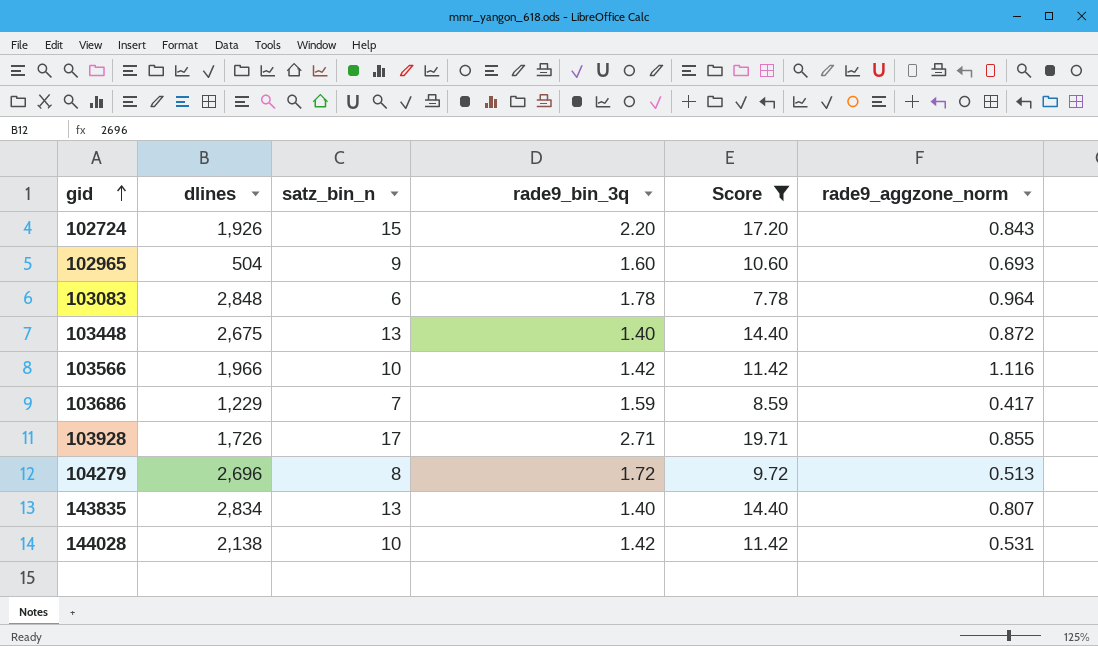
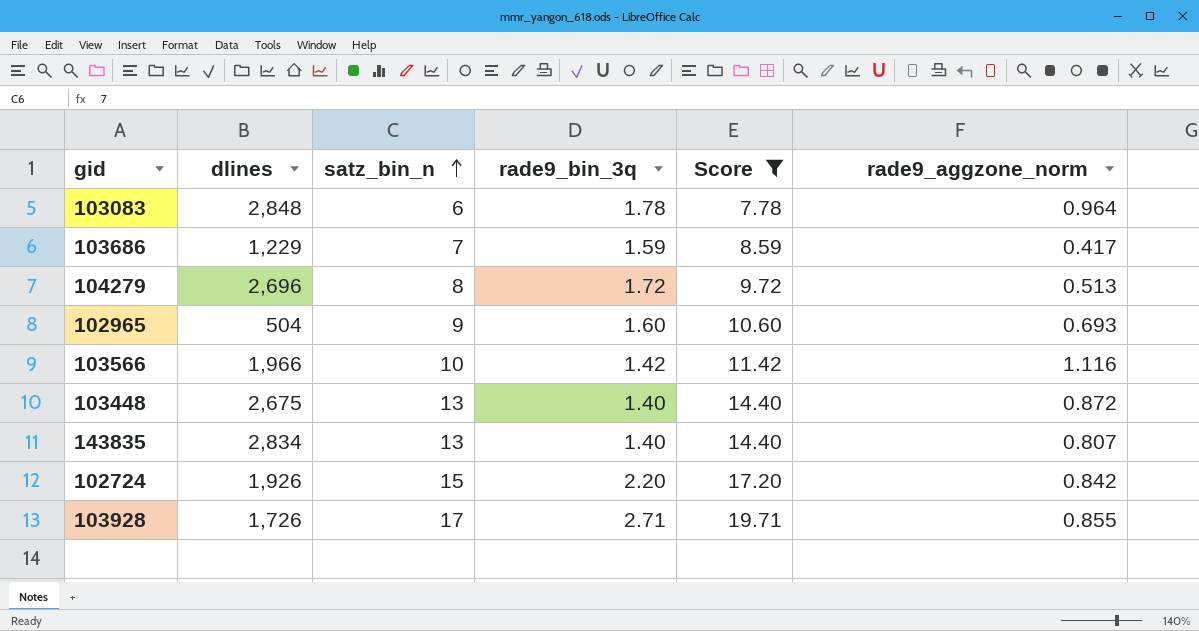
row order: gid ascending -> satz_bin_n ascending
row 144028: 2,138 | 10 | 1.42 | 11.42 | 0.531 -> none
102724 | rade9_aggzone_norm: 0.843 -> 0.842

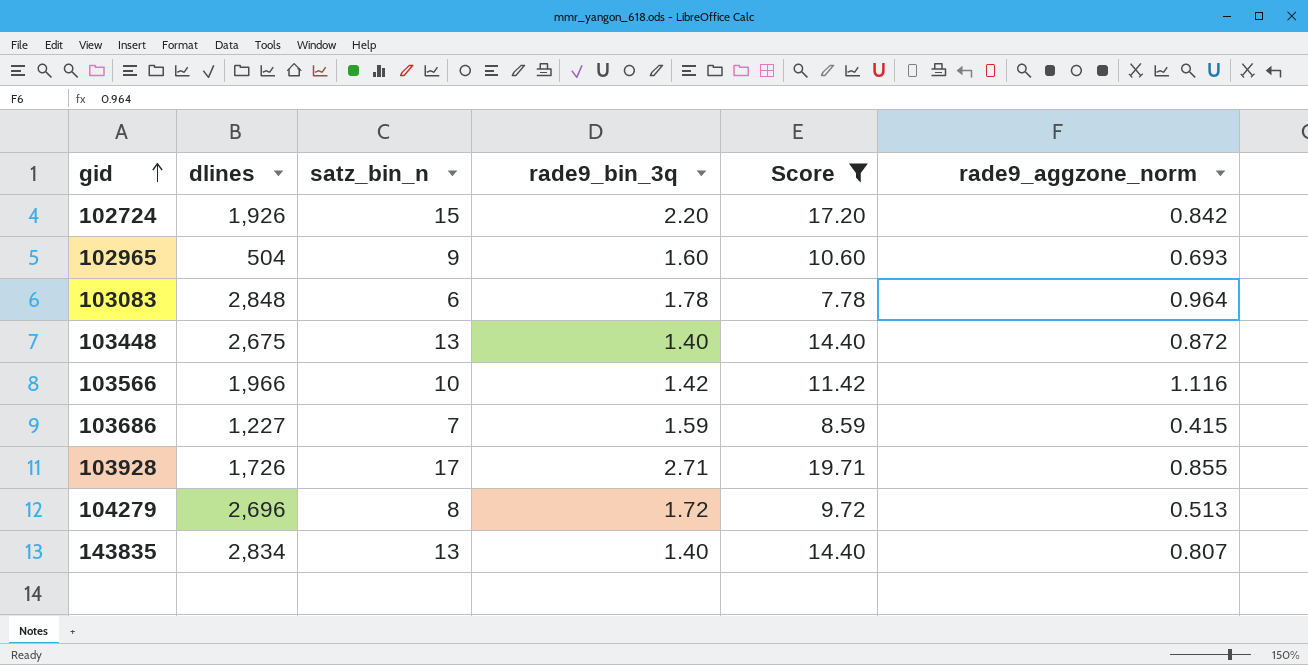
row order: satz_bin_n ascending -> gid ascending
103686 | dlines: 1,229 -> 1,227
103686 | rade9_aggzone_norm: 0.417 -> 0.415

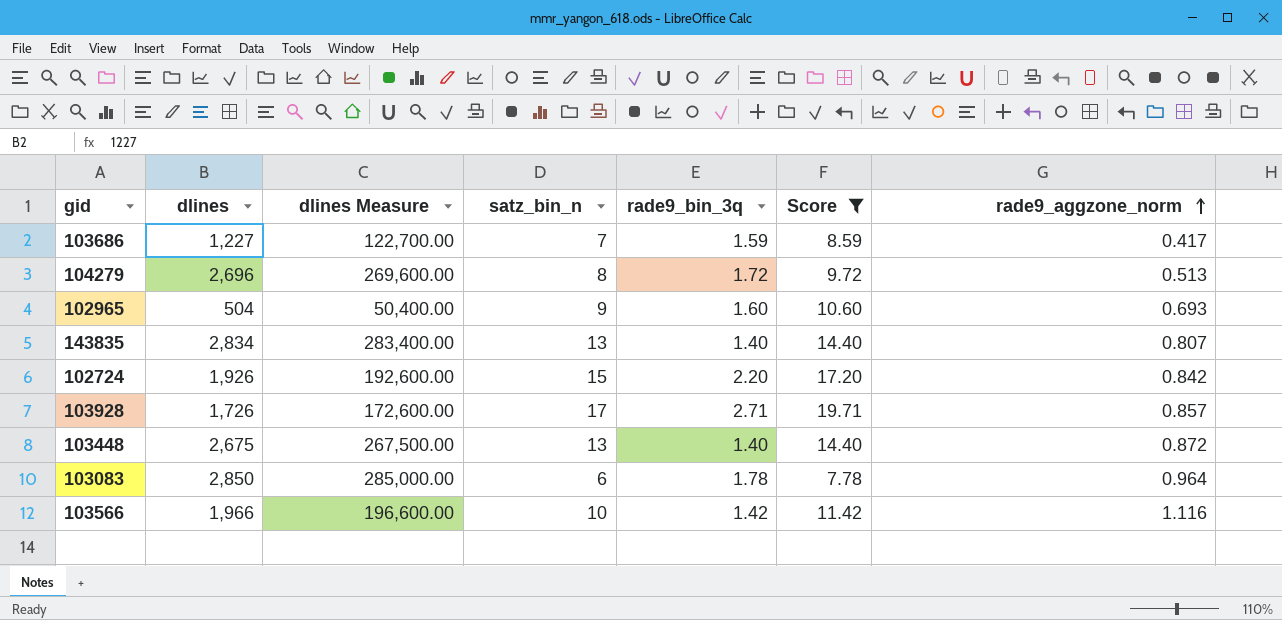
row order: gid ascending -> rade9_aggzone_norm ascending
column dlines Measure | formula: none -> [dlines] * 100
103686 | rade9_aggzone_norm: 0.415 -> 0.417
103928 | rade9_aggzone_norm: 0.855 -> 0.857
103083 | dlines: 2,848 -> 2,850

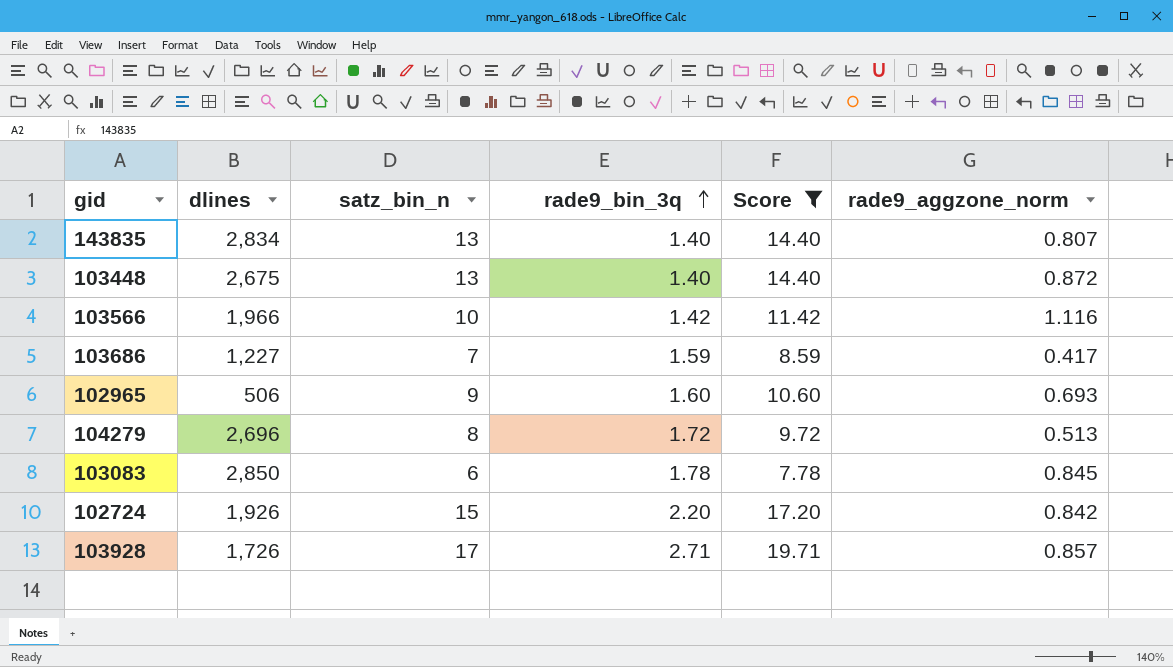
row order: rade9_aggzone_norm ascending -> rade9_bin_3q ascending
column dlines Measure | formula: [dlines] * 100 -> none
102965 | dlines: 504 -> 506
103083 | rade9_aggzone_norm: 0.964 -> 0.845

